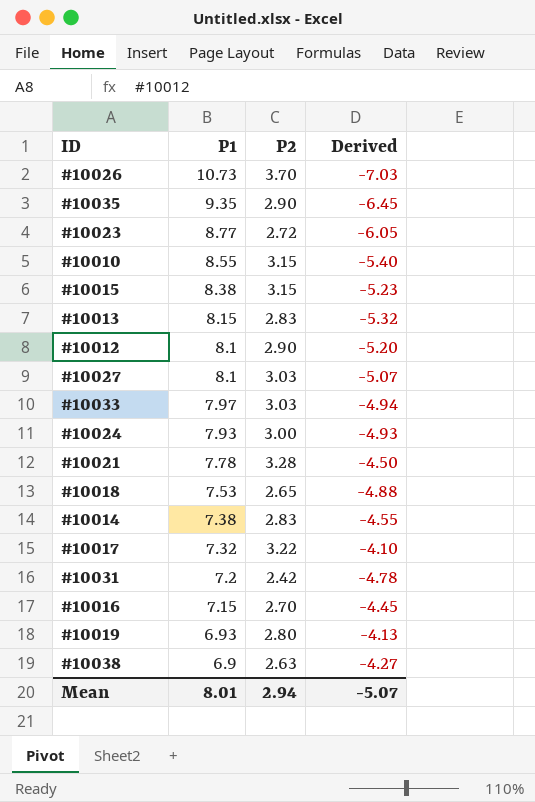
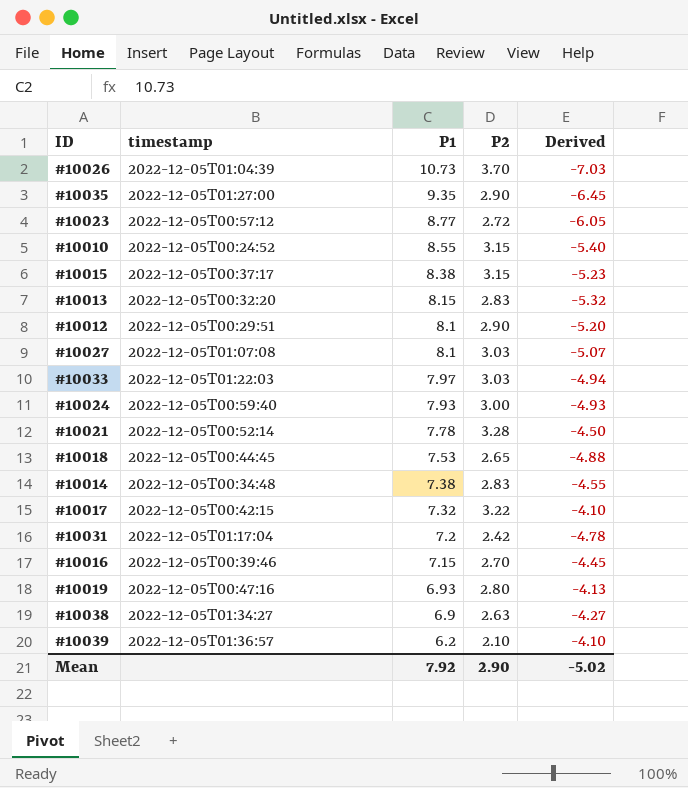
column timestamp | position: none -> 2
row #10039: none -> 2022-12-05T01:36:57 | 6.2 | 2.10 | -4.10
Mean | P1: 8.01 -> 7.92
Mean | P2: 2.94 -> 2.90
Mean | Derived: -5.07 -> -5.02

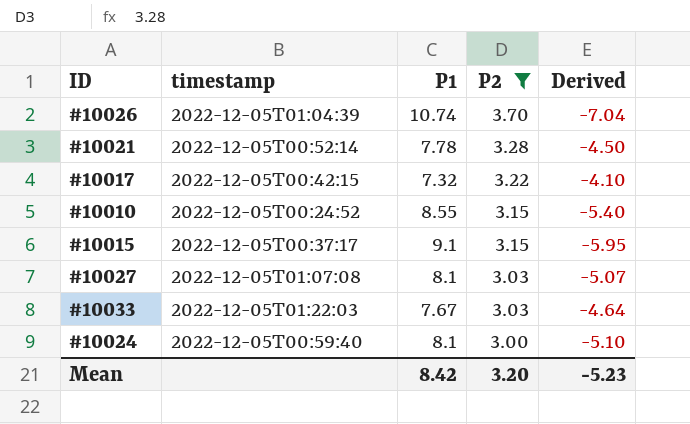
filter: none -> P2 >= 3.00
row order: P1 descending -> P2 descending
#10026 | P1: 10.73 -> 10.74
#10026 | Derived: -7.03 -> -7.04
#10015 | P1: 8.38 -> 9.1
#10015 | Derived: -5.23 -> -5.95
#10033 | P1: 7.97 -> 7.67
#10033 | Derived: -4.94 -> -4.64
#10024 | P1: 7.93 -> 8.1
#10024 | Derived: -4.93 -> -5.10
Mean | P1: 7.92 -> 8.42
Mean | P2: 2.90 -> 3.20
Mean | Derived: -5.02 -> -5.23

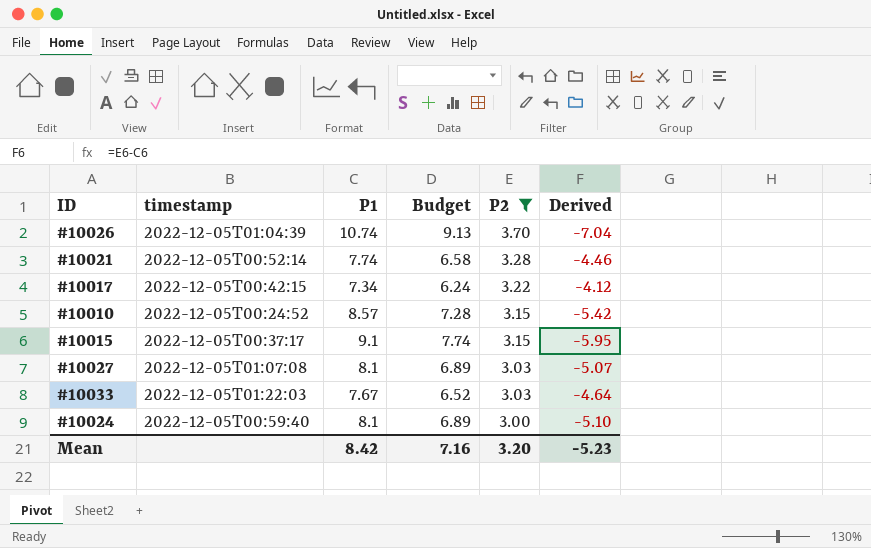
column Budget | formula: none -> [P1] * 0.85
#10021 | P1: 7.78 -> 7.74
#10021 | Derived: -4.50 -> -4.46
#10017 | P1: 7.32 -> 7.34
#10017 | Derived: -4.10 -> -4.12
#10010 | P1: 8.55 -> 8.57
#10010 | Derived: -5.40 -> -5.42

